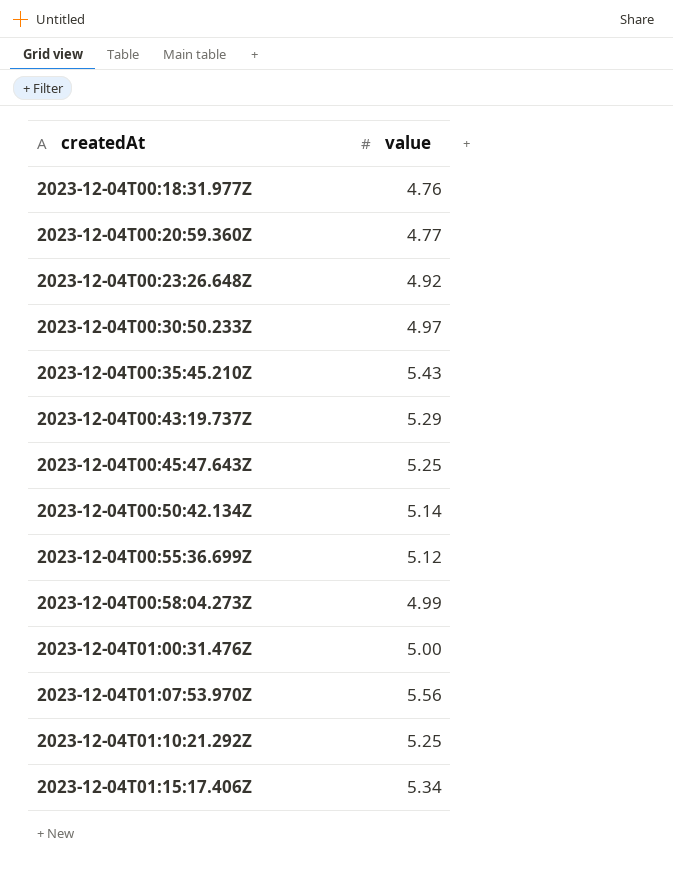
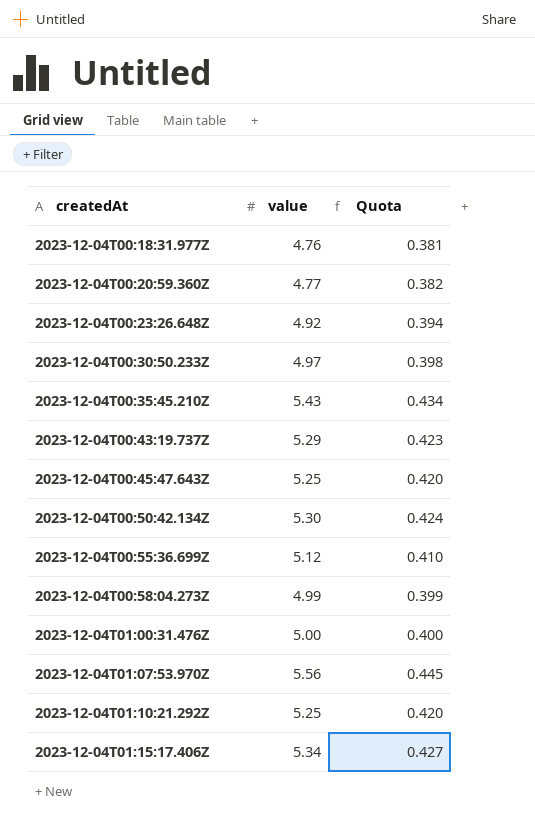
column Quota | formula: none -> [value] * 0.08
2023-12-04T00:50:42.134Z | value: 5.14 -> 5.30

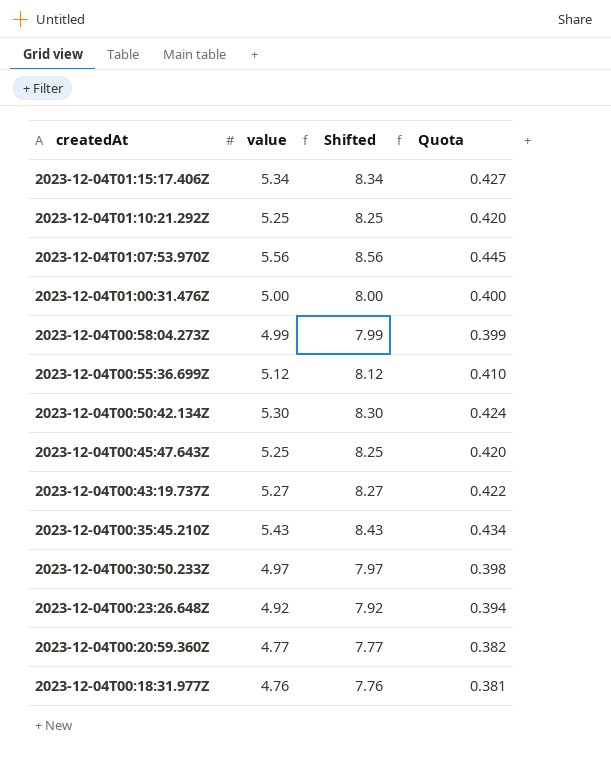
row order: createdAt ascending -> createdAt descending
column Shifted | formula: none -> [value] + 3
2023-12-04T00:43:19.737Z | value: 5.29 -> 5.27
2023-12-04T00:43:19.737Z | Quota: 0.423 -> 0.422

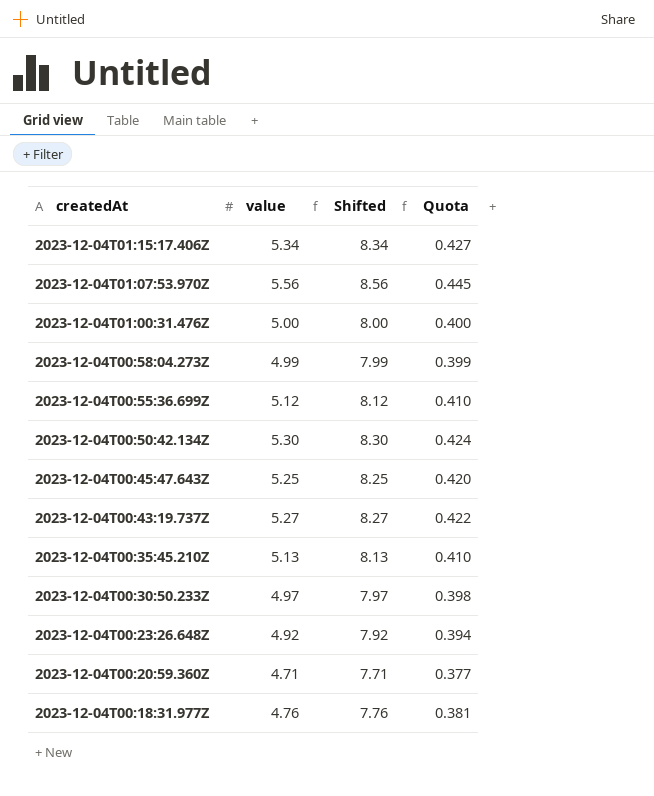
row 2023-12-04T01:10:21.292Z: 5.25 | 8.25 | 0.420 -> none
2023-12-04T00:35:45.210Z | value: 5.43 -> 5.13
2023-12-04T00:35:45.210Z | Shifted: 8.43 -> 8.13
2023-12-04T00:35:45.210Z | Quota: 0.434 -> 0.410
2023-12-04T00:20:59.360Z | value: 4.77 -> 4.71
2023-12-04T00:20:59.360Z | Shifted: 7.77 -> 7.71
2023-12-04T00:20:59.360Z | Quota: 0.382 -> 0.377

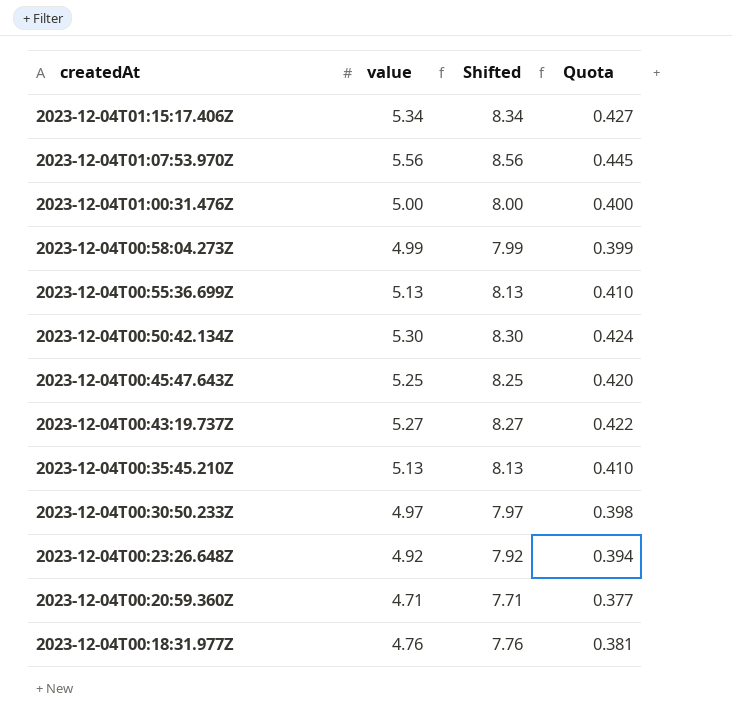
2023-12-04T00:55:36.699Z | value: 5.12 -> 5.13
2023-12-04T00:55:36.699Z | Shifted: 8.12 -> 8.13

